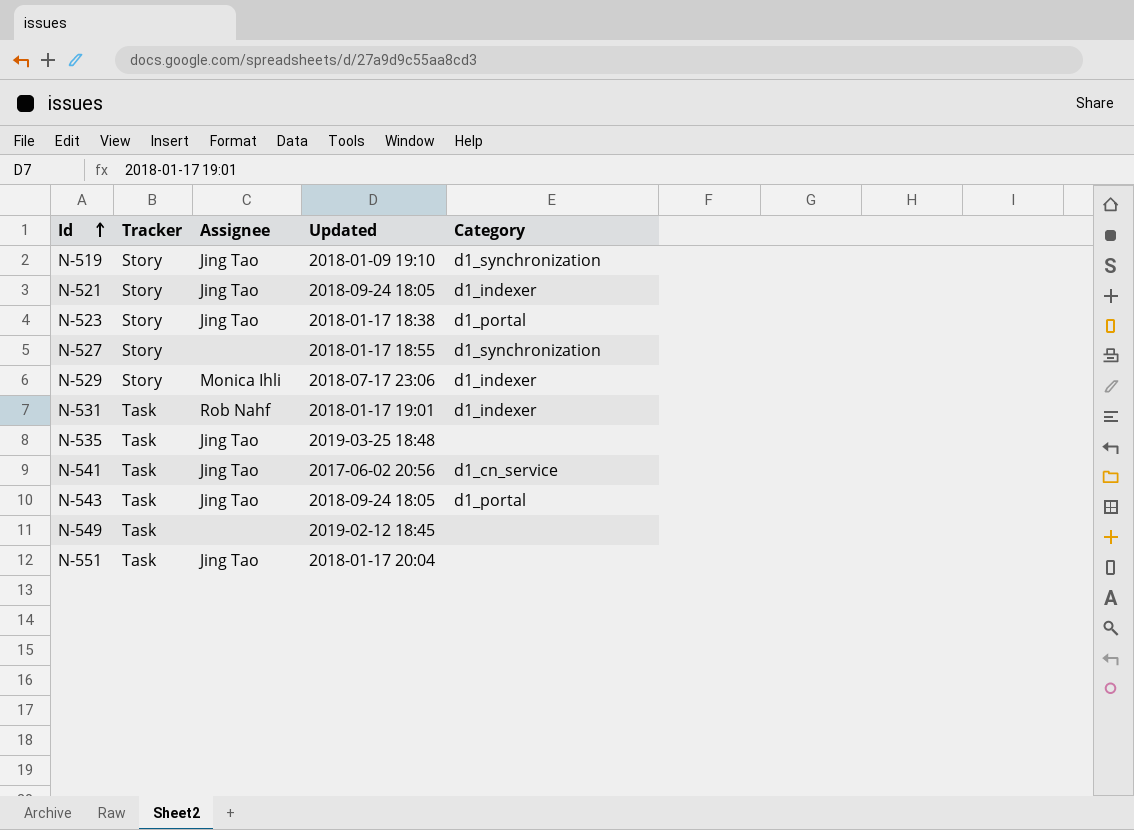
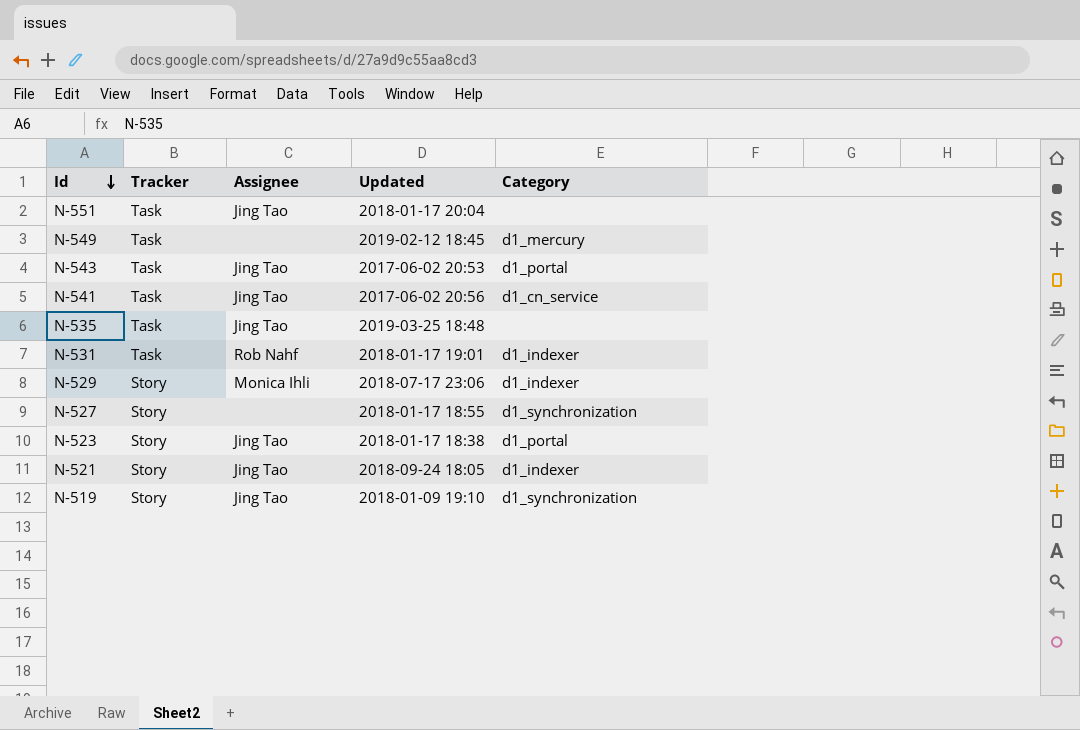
row order: Id ascending -> Id descending
N-549 | Category: none -> d1_mercury
N-543 | Updated: 2018-09-24 18:05 -> 2017-06-02 20:53

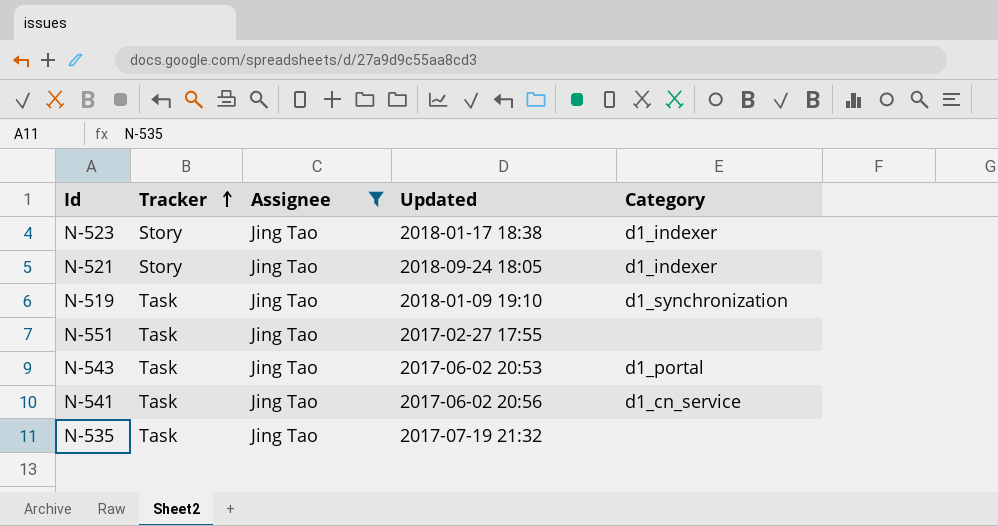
filter: none -> Assignee = Jing Tao
row order: Id descending -> Tracker ascending
N-523 | Category: d1_portal -> d1_indexer
N-519 | Tracker: Story -> Task
N-551 | Updated: 2018-01-17 20:04 -> 2017-02-27 17:55
N-535 | Updated: 2019-03-25 18:48 -> 2017-07-19 21:32

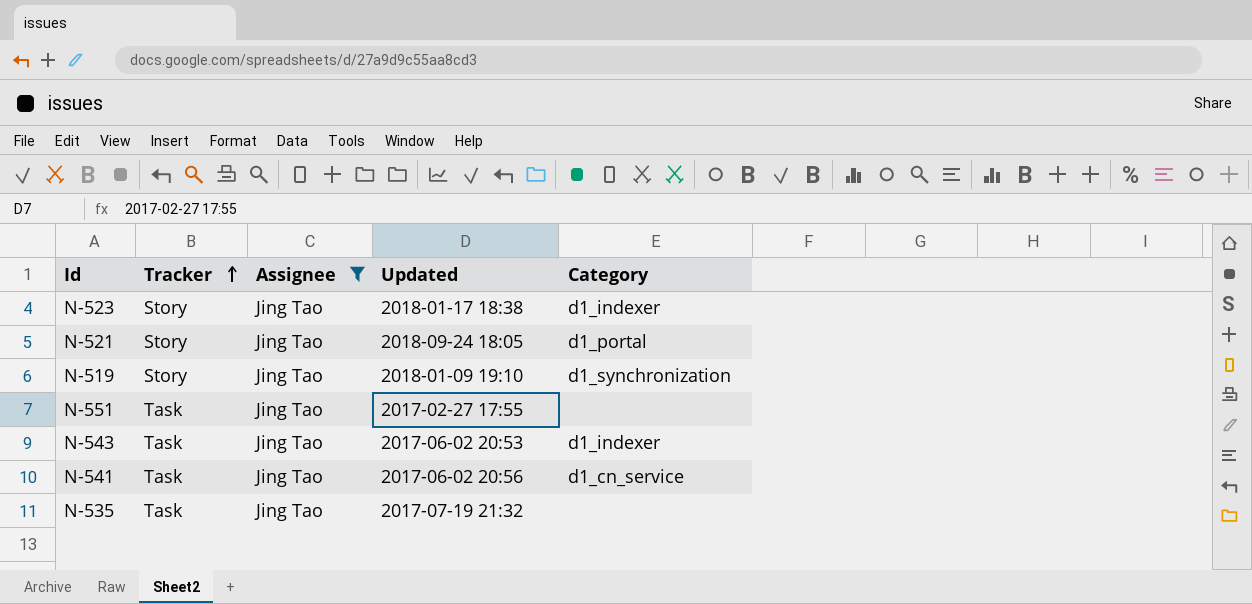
N-521 | Category: d1_indexer -> d1_portal
N-519 | Tracker: Task -> Story
N-543 | Category: d1_portal -> d1_indexer

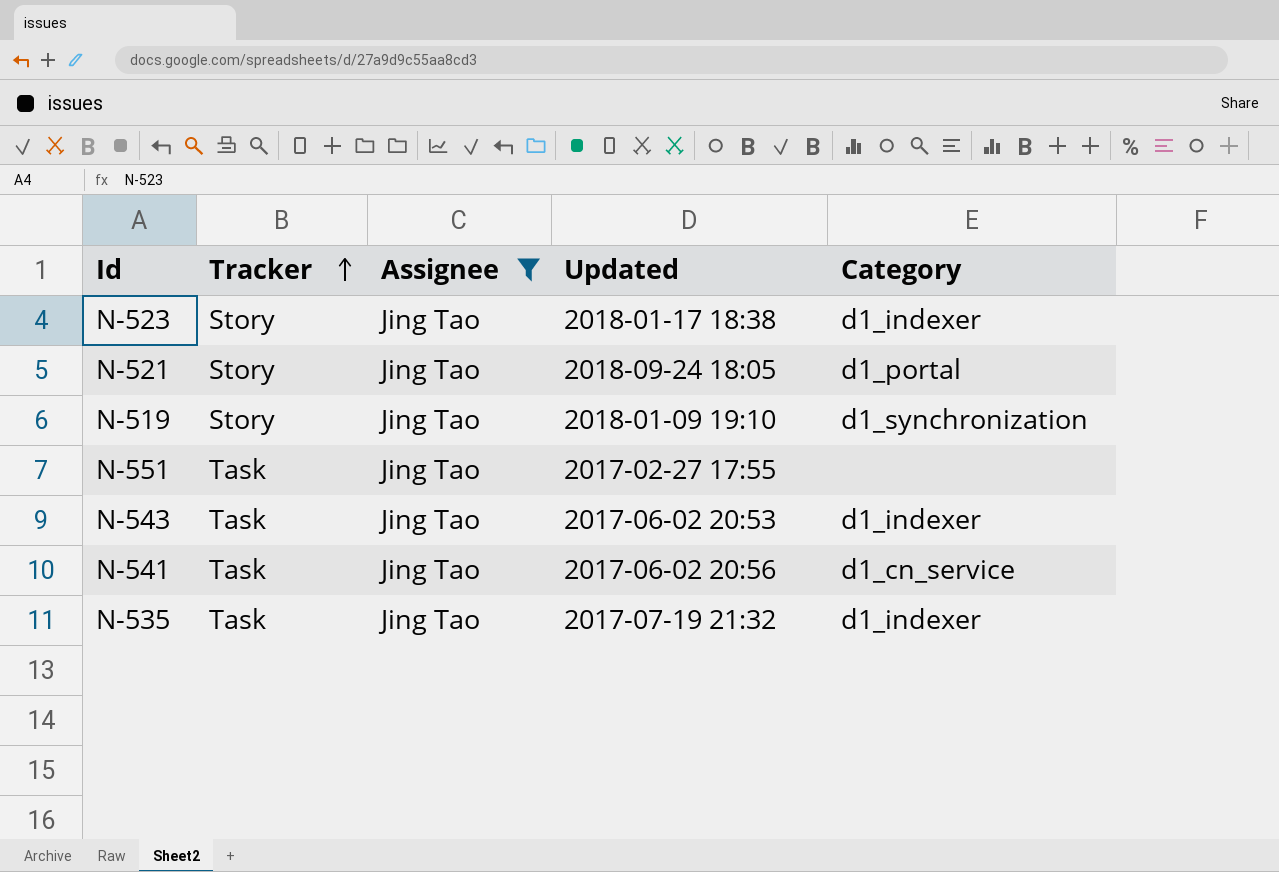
N-535 | Category: none -> d1_indexer

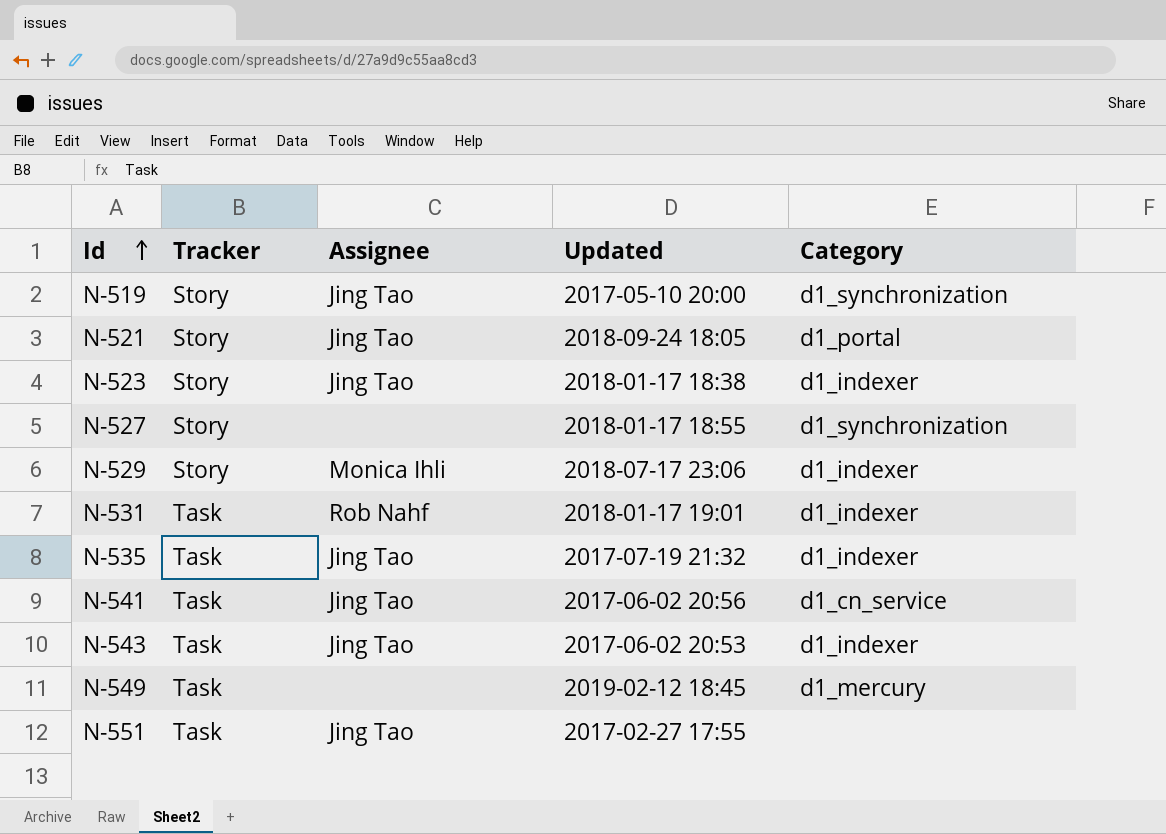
filter: Assignee = Jing Tao -> none
row order: Tracker ascending -> Id ascending
N-519 | Updated: 2018-01-09 19:10 -> 2017-05-10 20:00

